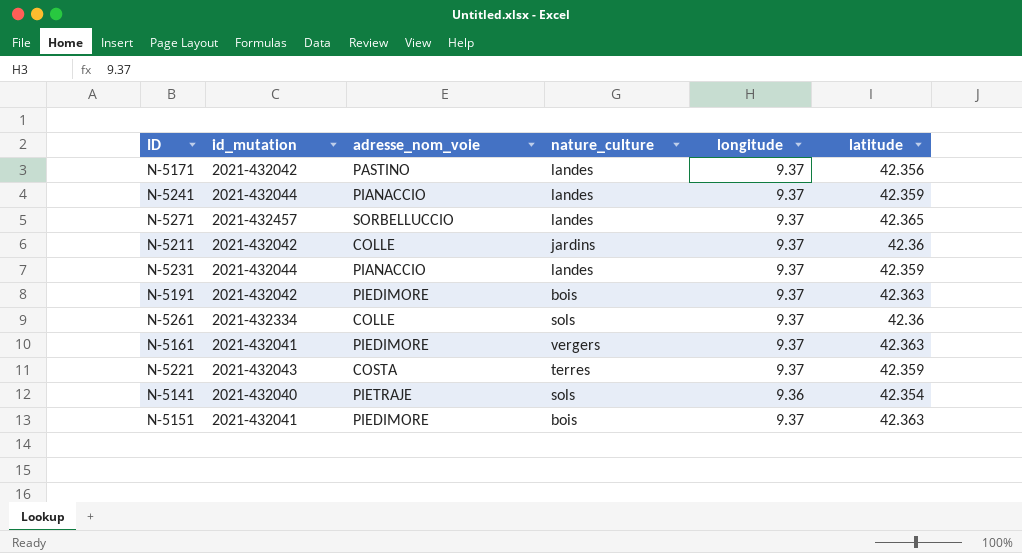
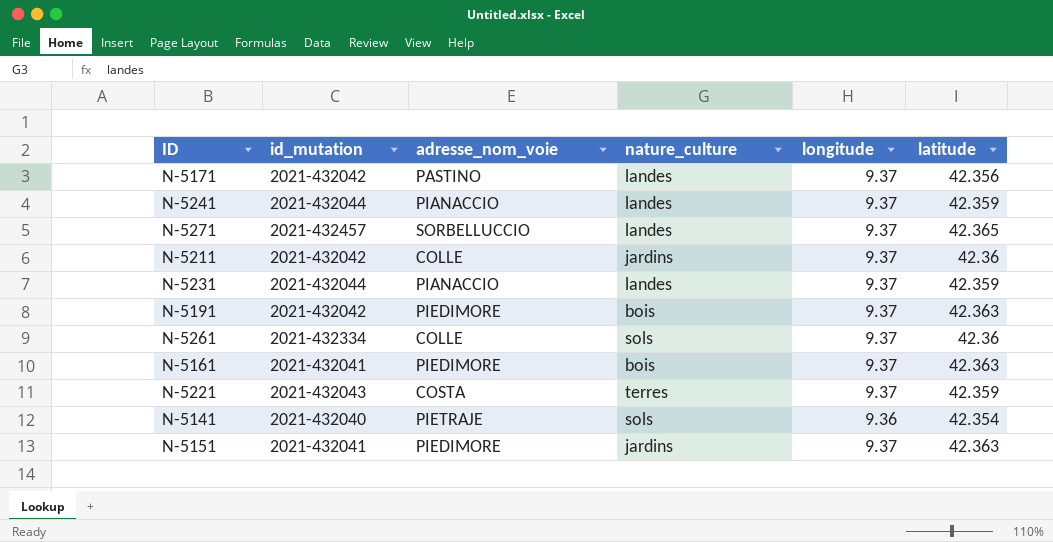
N-5161 | nature_culture: vergers -> bois
N-5151 | nature_culture: bois -> jardins

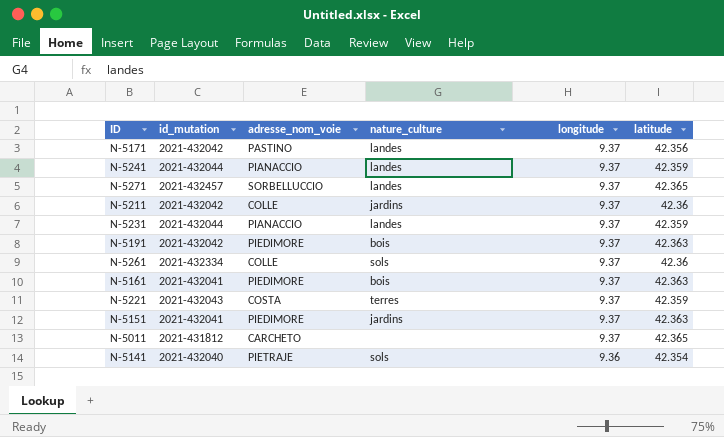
row order: none -> longitude descending
row N-5011: none -> 2021-431812 | CARCHETO | none | 9.37 | 42.365

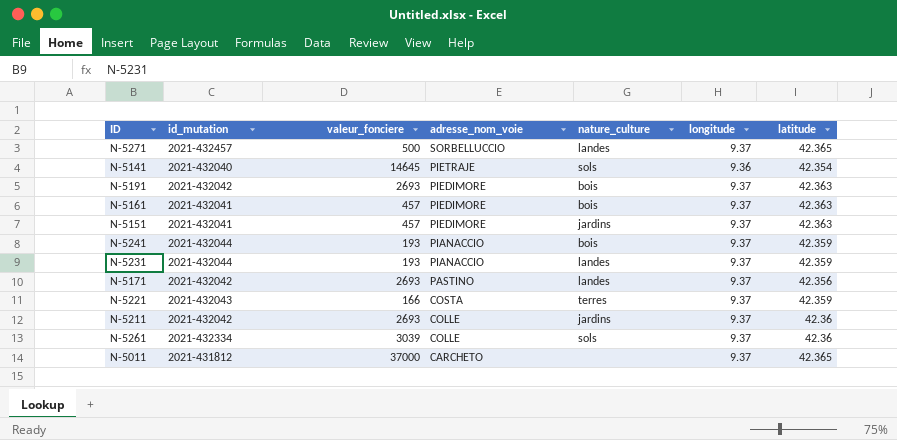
row order: longitude descending -> adresse_nom_voie descending
column valeur_fonciere | position: none -> 3
N-5241 | nature_culture: landes -> bois

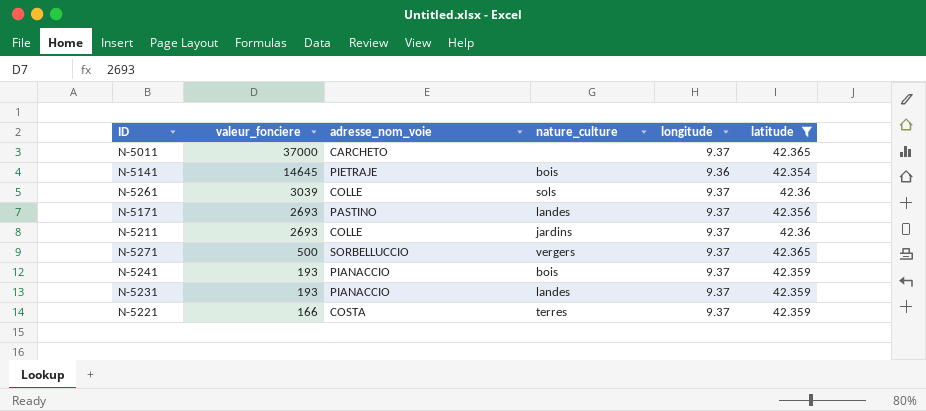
filter: none -> latitude != 42.363
row order: adresse_nom_voie descending -> valeur_fonciere descending
column id_mutation | position: 2 -> none
N-5141 | nature_culture: sols -> bois
N-5271 | nature_culture: landes -> vergers

